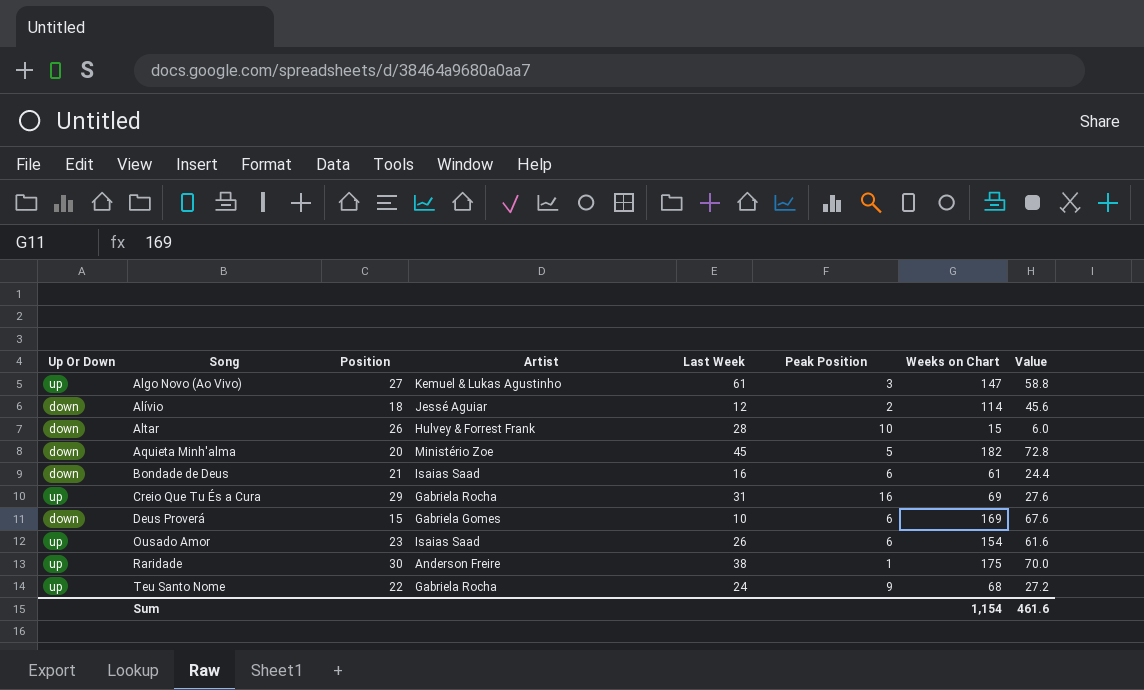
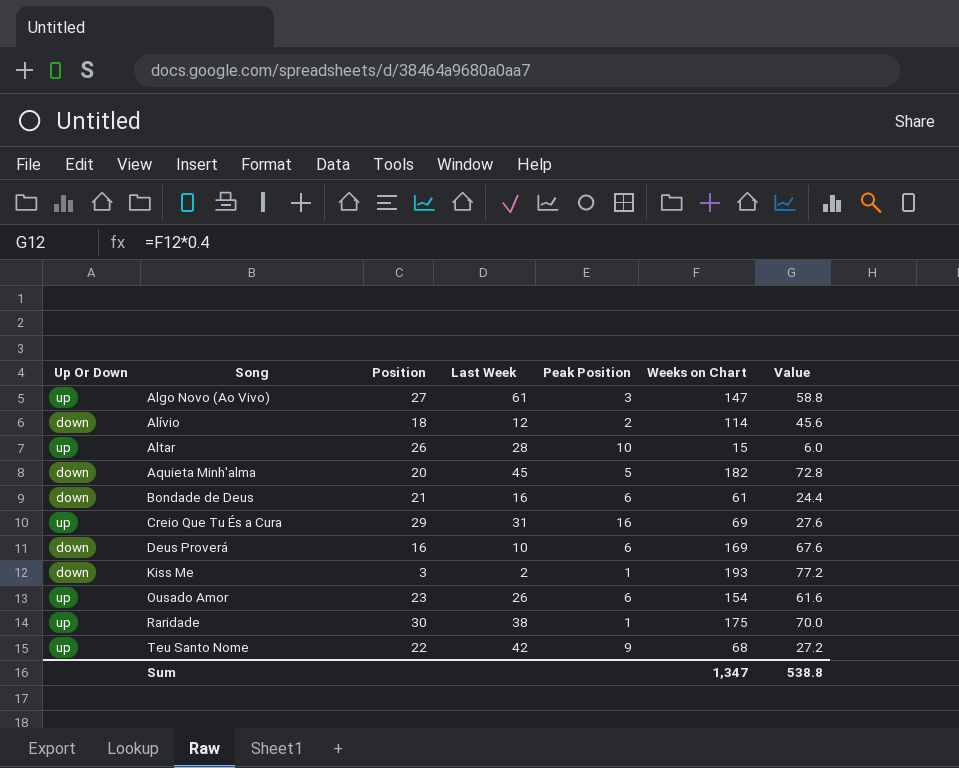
column Artist | position: 4 -> none
Altar | Up Or Down: down -> up
Deus Proverá | Position: 15 -> 16
row Kiss Me: none -> down | 3 | 2 | 1 | 193 | 77.2
Teu Santo Nome | Last Week: 24 -> 42
Sum | Weeks on Chart: 1,154 -> 1,347
Sum | Value: 461.6 -> 538.8

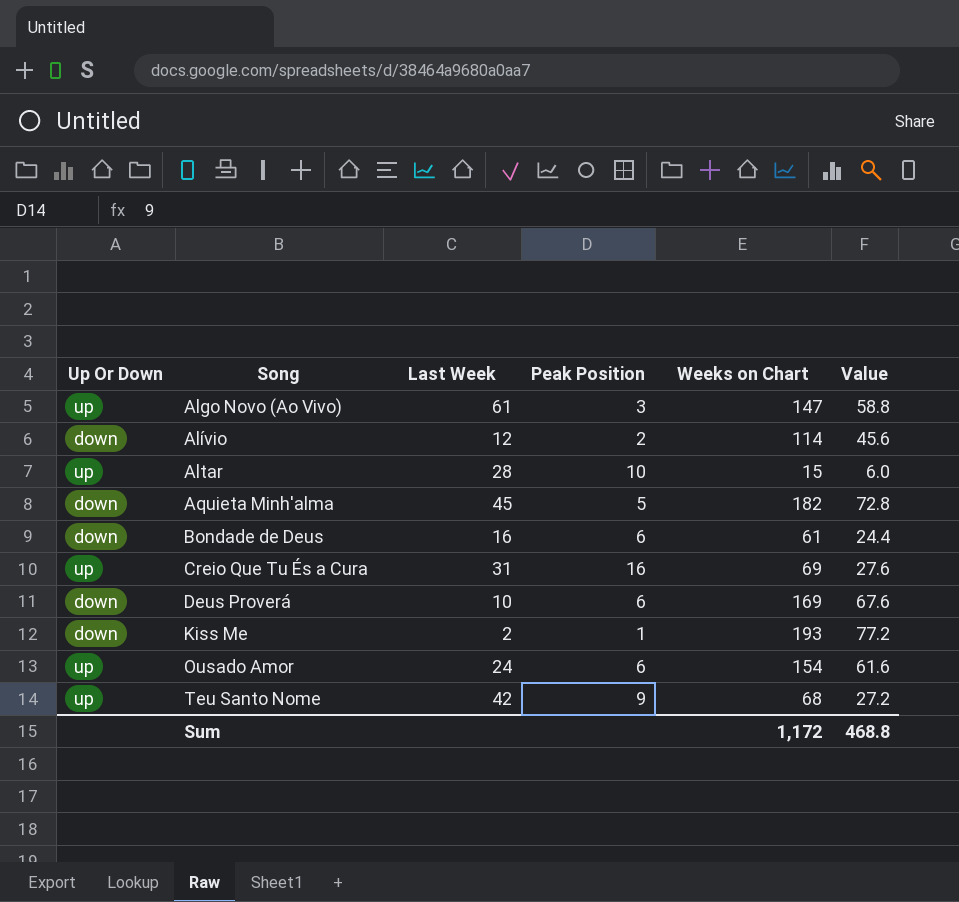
column Position | position: 3 -> none
row Raridade: up | 30 | 38 | 1 | 175 | 70.0 -> none
Ousado Amor | Last Week: 26 -> 24
Sum | Weeks on Chart: 1,347 -> 1,172
Sum | Value: 538.8 -> 468.8

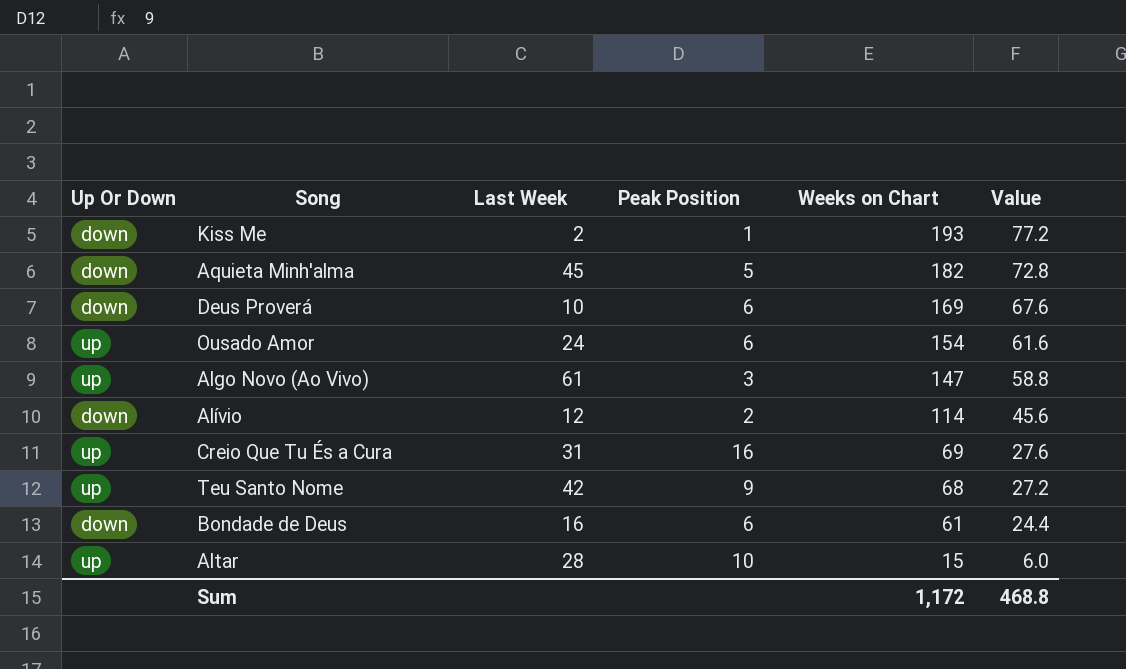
row order: Song ascending -> Weeks on Chart descending

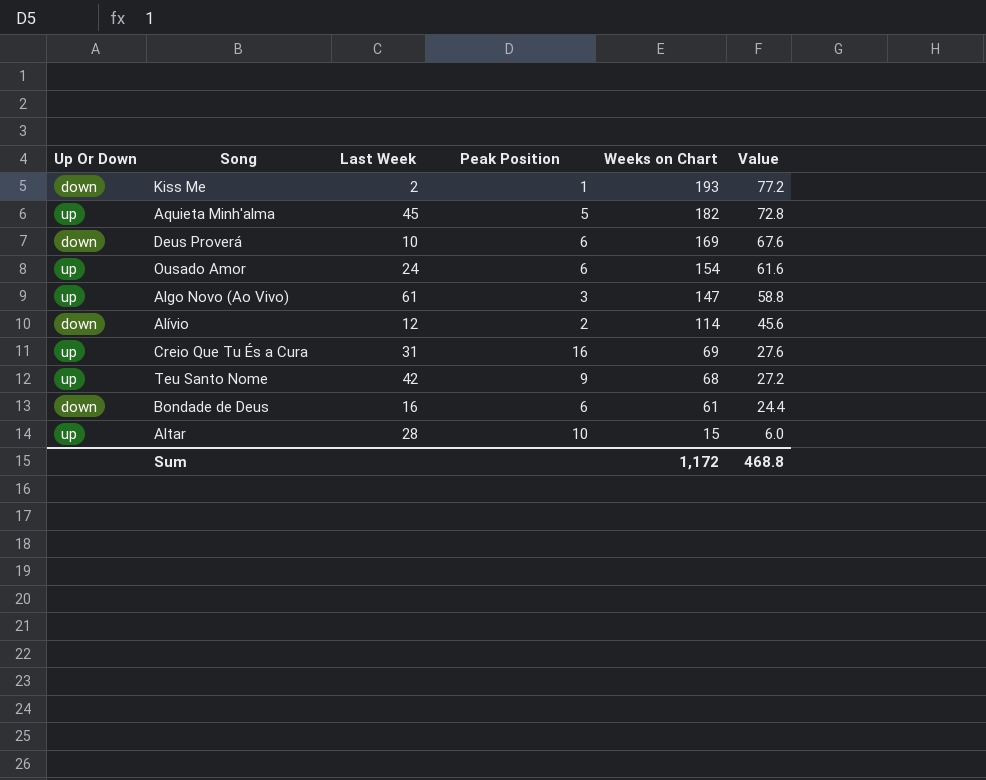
Aquieta Minh'alma | Up Or Down: down -> up

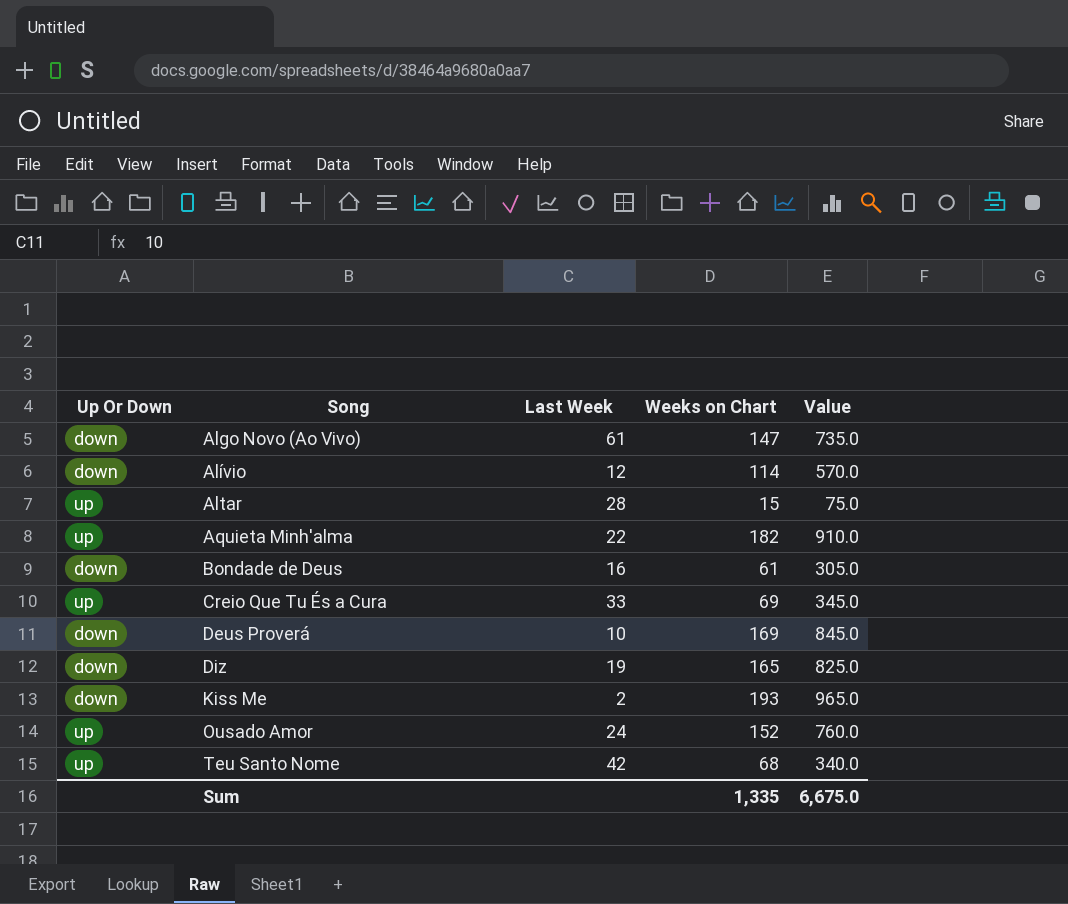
row order: Weeks on Chart descending -> Song ascending
column Peak Position | position: 4 -> none
column Value | formula: [Weeks on Chart] * 0.4 -> [Weeks on Chart] * 5
Algo Novo (Ao Vivo) | Up Or Down: up -> down
Aquieta Minh'alma | Last Week: 45 -> 22
Creio Que Tu És a Cura | Last Week: 31 -> 33
row Diz: none -> down | 19 | 165 | 825.0
Ousado Amor | Weeks on Chart: 154 -> 152
Sum | Weeks on Chart: 1,172 -> 1,335
Sum | Value: 468.8 -> 6,675.0

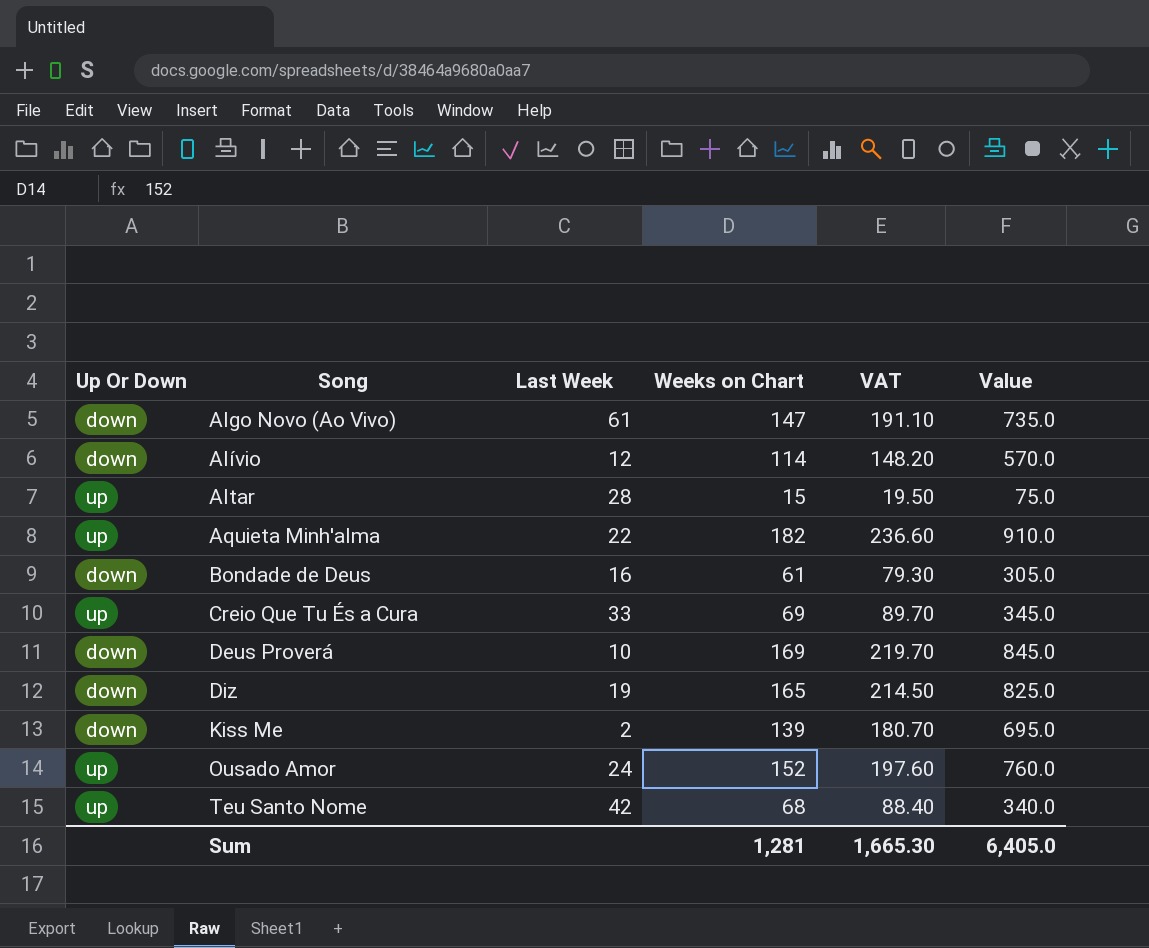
column VAT | formula: none -> [Weeks on Chart] * 1.3
Kiss Me | Weeks on Chart: 193 -> 139
Kiss Me | Value: 965.0 -> 695.0
Sum | Weeks on Chart: 1,335 -> 1,281
Sum | Value: 6,675.0 -> 6,405.0

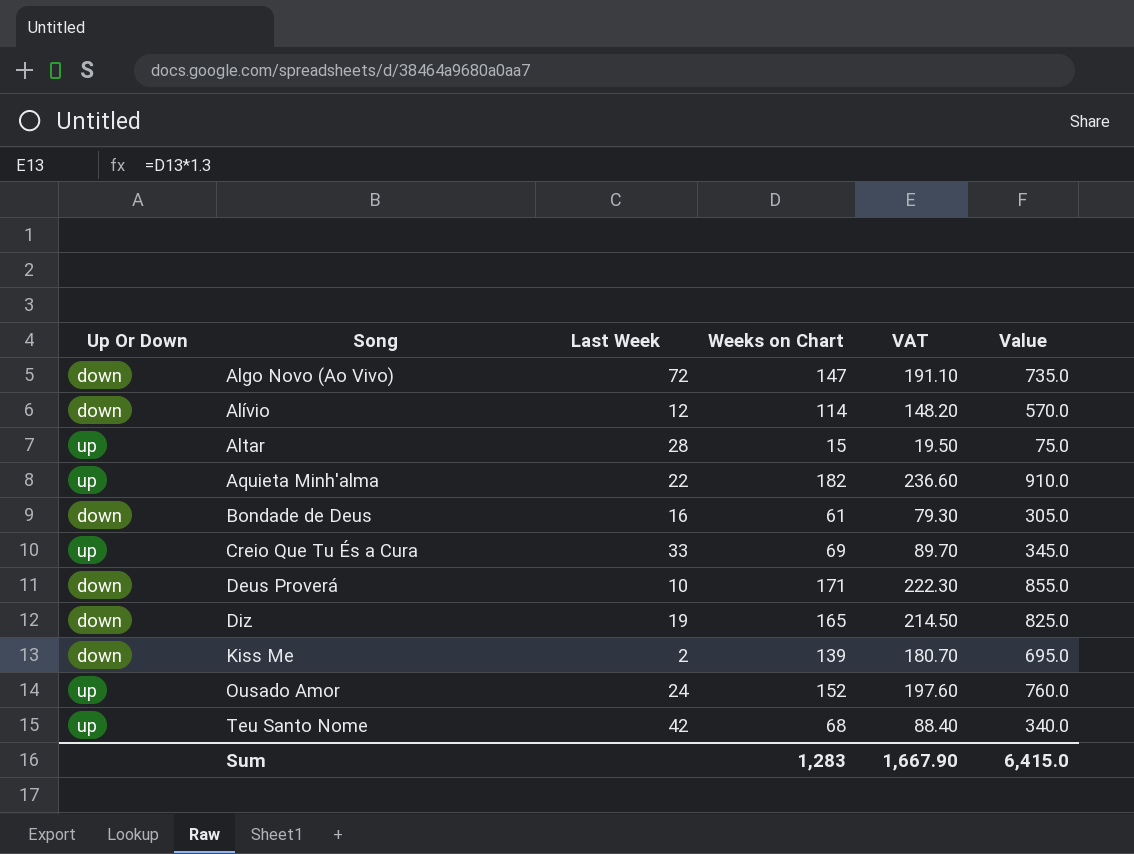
Algo Novo (Ao Vivo) | Last Week: 61 -> 72
Deus Proverá | Weeks on Chart: 169 -> 171
Deus Proverá | VAT: 219.70 -> 222.30
Deus Proverá | Value: 845.0 -> 855.0
Sum | Weeks on Chart: 1,281 -> 1,283
Sum | VAT: 1,665.30 -> 1,667.90
Sum | Value: 6,405.0 -> 6,415.0

